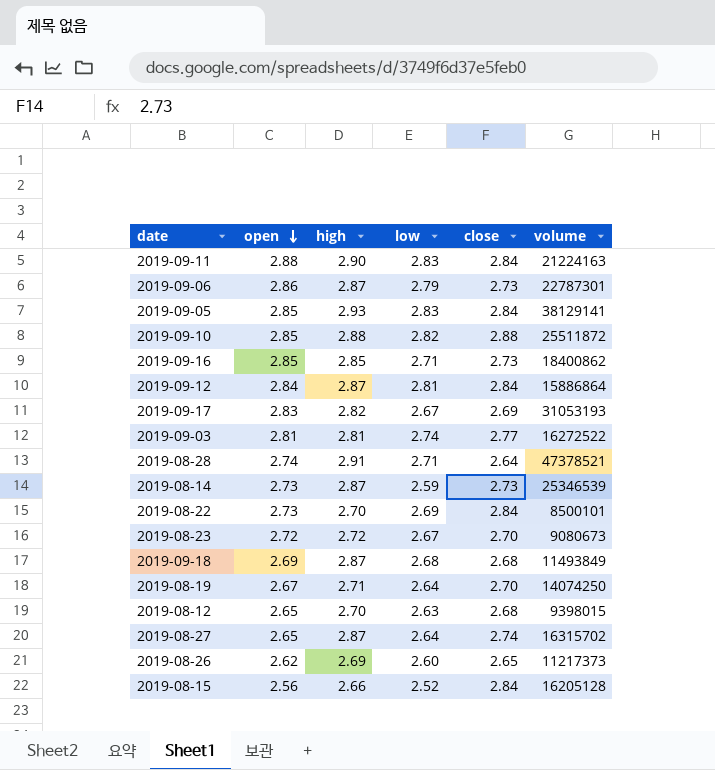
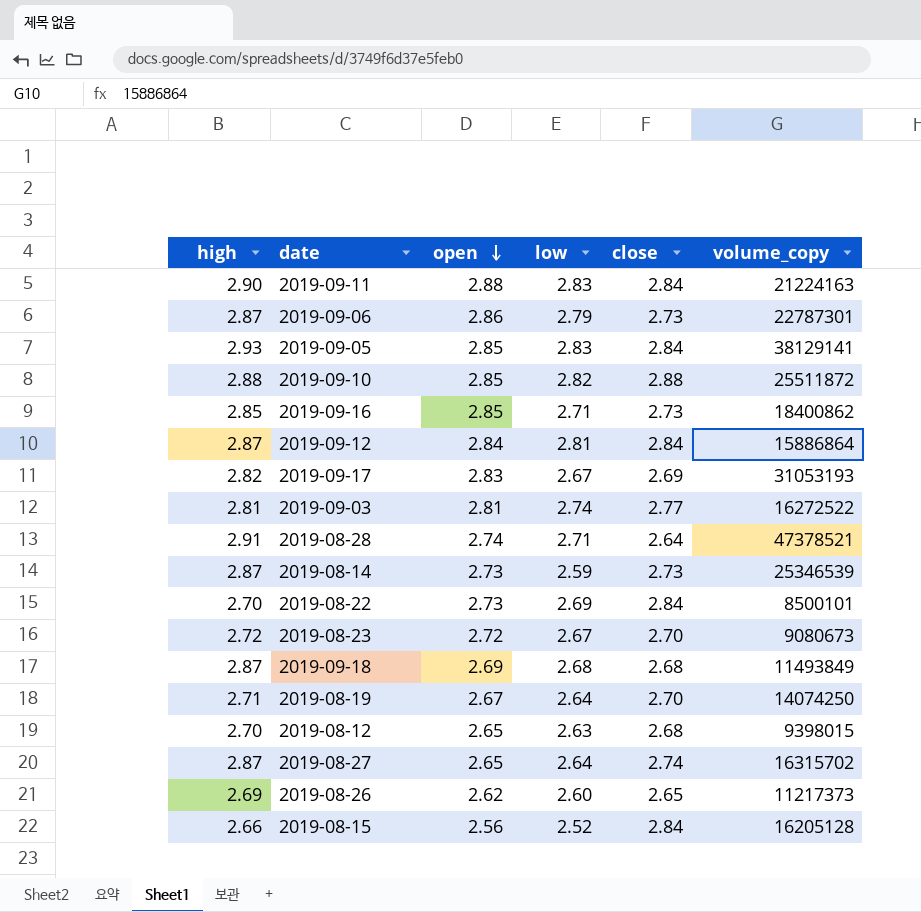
column high | position: 3 -> 1
column name: volume -> volume_copy

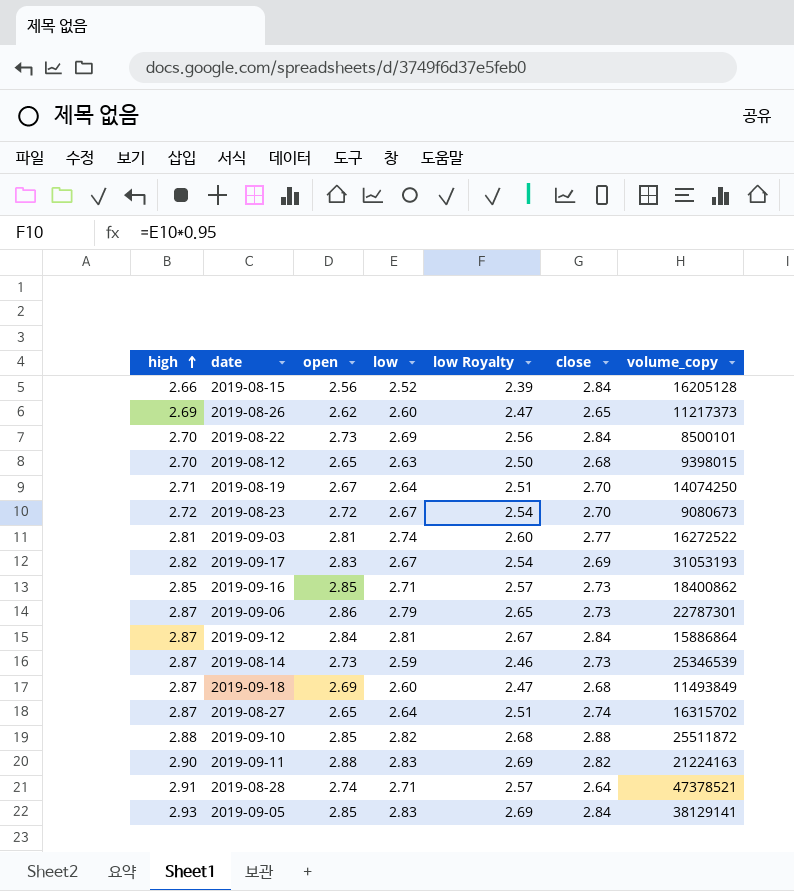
row order: open descending -> high ascending
column low Royalty | formula: none -> [low] * 0.95
2019-09-18 | low: 2.68 -> 2.60
2019-09-11 | close: 2.84 -> 2.82

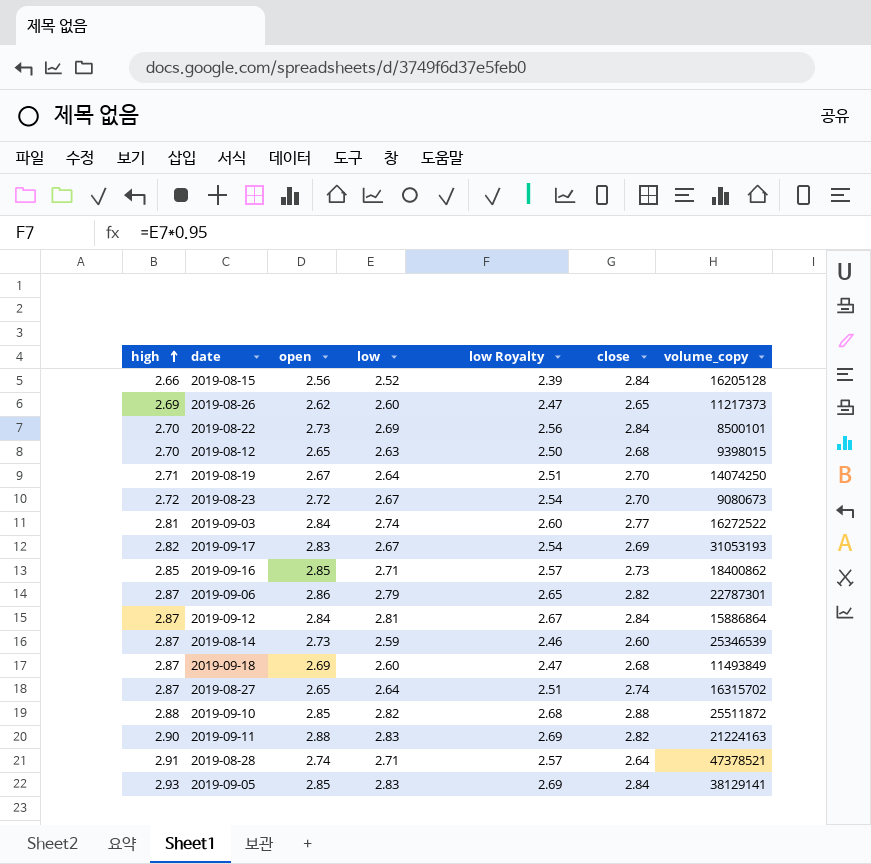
2019-09-03 | open: 2.81 -> 2.84
2019-09-06 | close: 2.73 -> 2.82
2019-08-14 | close: 2.73 -> 2.60

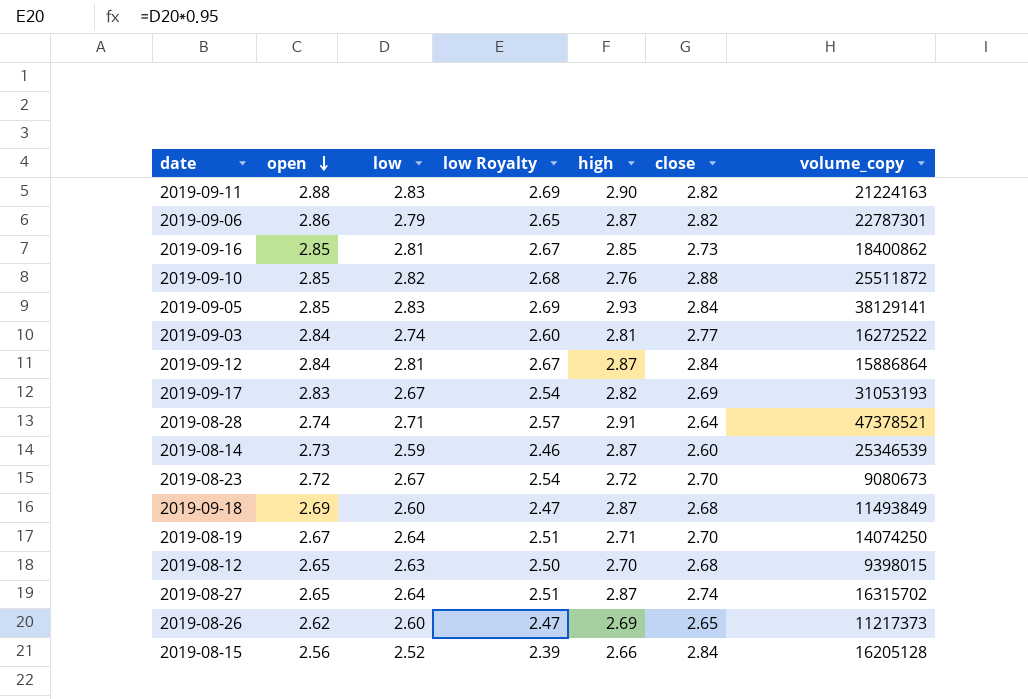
row order: high ascending -> open descending
column high | position: 1 -> 5
row 2019-08-22: 2.70 | 2.73 | 2.69 | 2.56 | 2.84 | 8500101 -> none
2019-09-16 | low: 2.71 -> 2.81
2019-09-16 | low Royalty: 2.57 -> 2.67
2019-09-10 | high: 2.88 -> 2.76

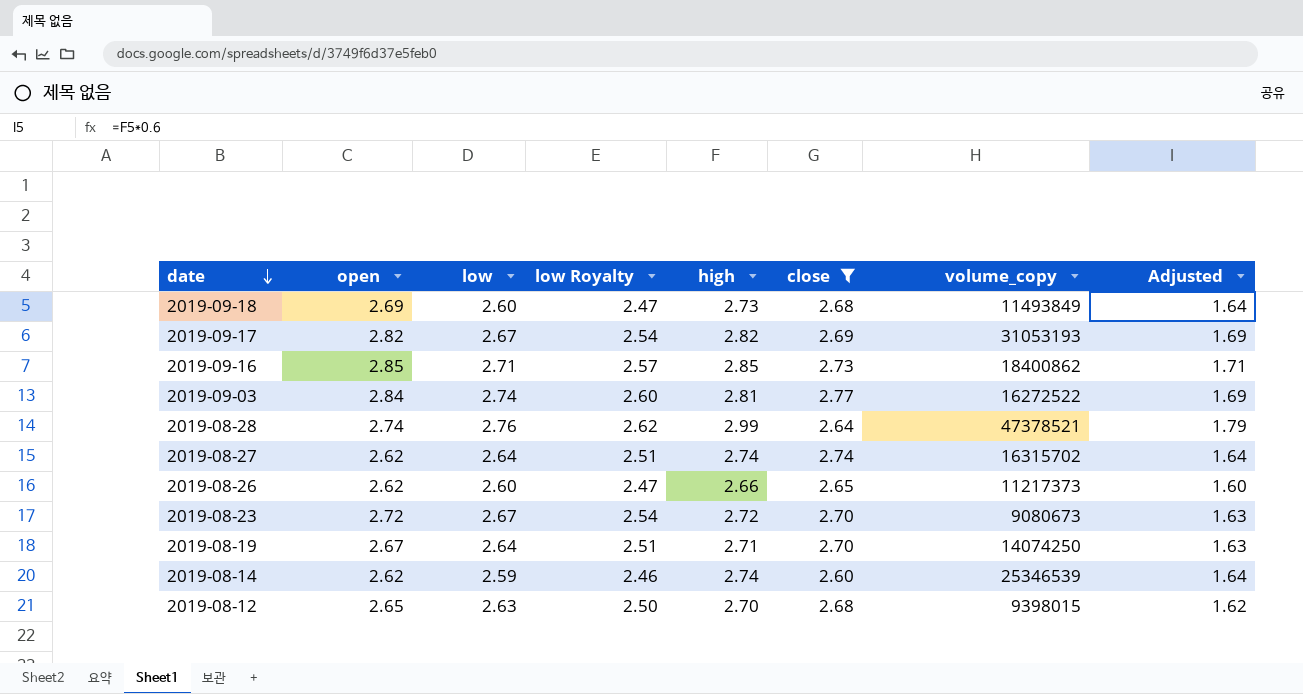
filter: none -> close <= 2.77
row order: open descending -> date descending
column Adjusted | formula: none -> [high] * 0.6
2019-09-18 | high: 2.87 -> 2.73
2019-09-17 | open: 2.83 -> 2.82
2019-09-16 | low: 2.81 -> 2.71
2019-09-16 | low Royalty: 2.67 -> 2.57
2019-08-28 | low: 2.71 -> 2.76
2019-08-28 | low Royalty: 2.57 -> 2.62
2019-08-28 | high: 2.91 -> 2.99
2019-08-27 | open: 2.65 -> 2.62
2019-08-27 | high: 2.87 -> 2.74
2019-08-26 | high: 2.69 -> 2.66
2019-08-14 | open: 2.73 -> 2.62
2019-08-14 | high: 2.87 -> 2.74

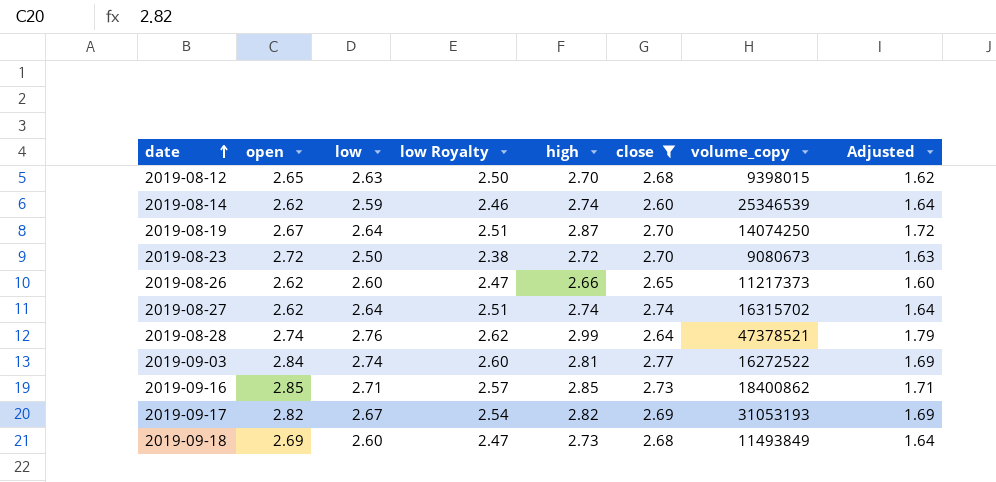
row order: date descending -> date ascending
2019-08-19 | high: 2.71 -> 2.87
2019-08-19 | Adjusted: 1.63 -> 1.72
2019-08-23 | low: 2.67 -> 2.50
2019-08-23 | low Royalty: 2.54 -> 2.38

